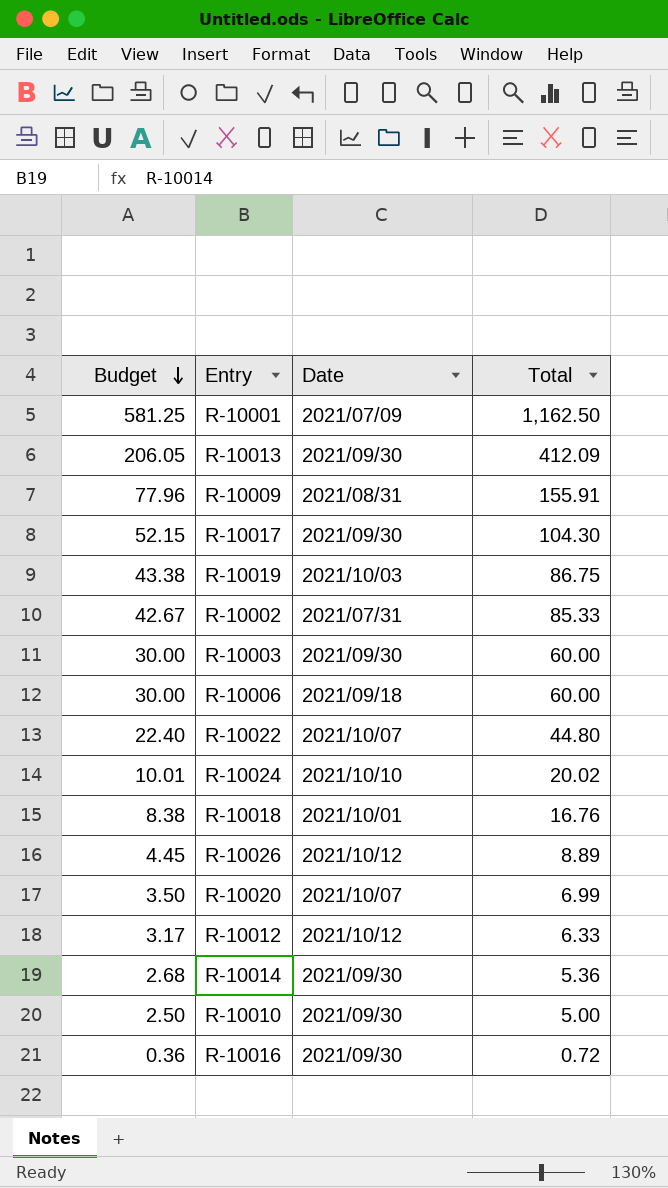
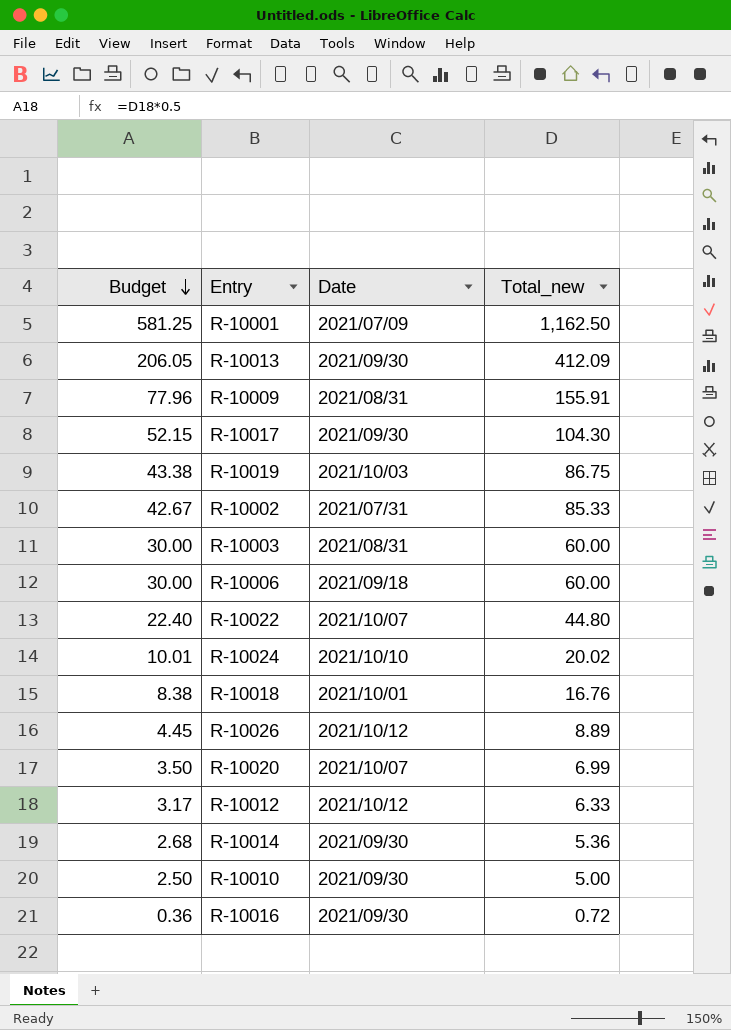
column name: Total -> Total_new
R-10003 | Date: 2021/09/30 -> 2021/08/31

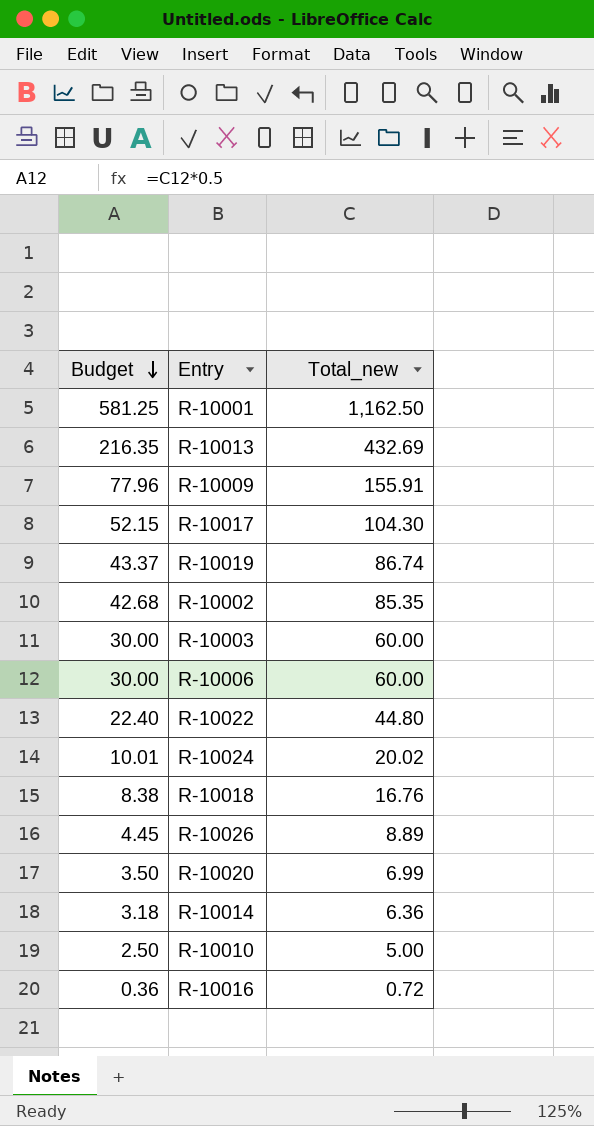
column Date | position: 3 -> none
row R-10012: 3.17 | 2021/10/12 | 6.33 -> none
R-10013 | Budget: 206.05 -> 216.35
R-10013 | Total_new: 412.09 -> 432.69
R-10019 | Budget: 43.38 -> 43.37
R-10019 | Total_new: 86.75 -> 86.74
R-10002 | Budget: 42.67 -> 42.68
R-10002 | Total_new: 85.33 -> 85.35
R-10014 | Budget: 2.68 -> 3.18
R-10014 | Total_new: 5.36 -> 6.36

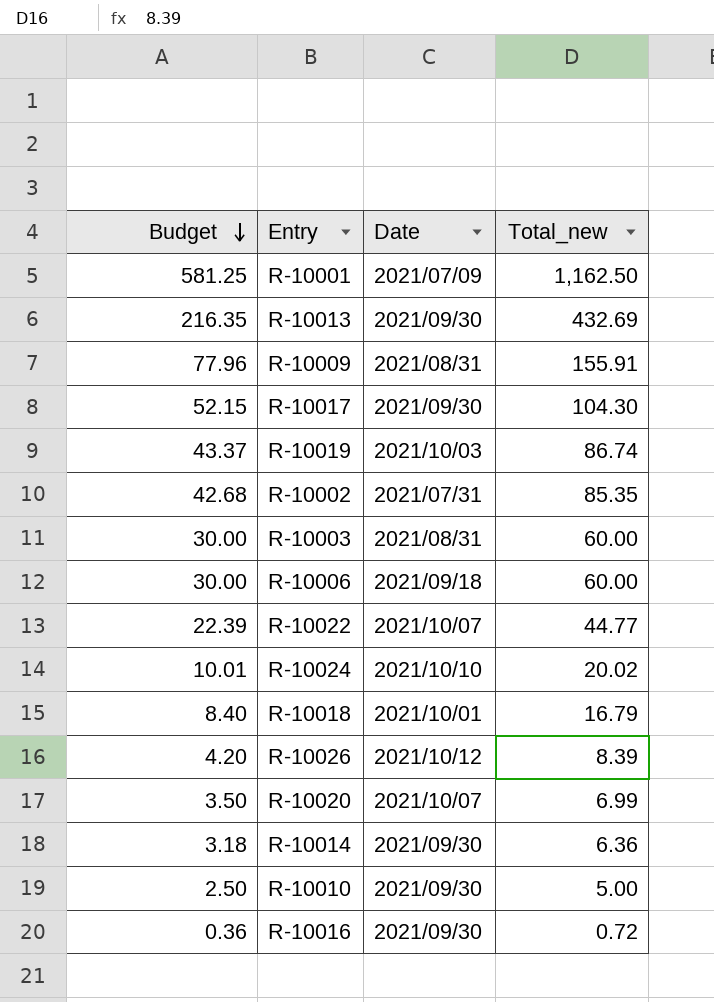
column Date | position: none -> 3
R-10022 | Budget: 22.40 -> 22.39
R-10022 | Total_new: 44.80 -> 44.77
R-10018 | Budget: 8.38 -> 8.40
R-10018 | Total_new: 16.76 -> 16.79
R-10026 | Budget: 4.45 -> 4.20
R-10026 | Total_new: 8.89 -> 8.39

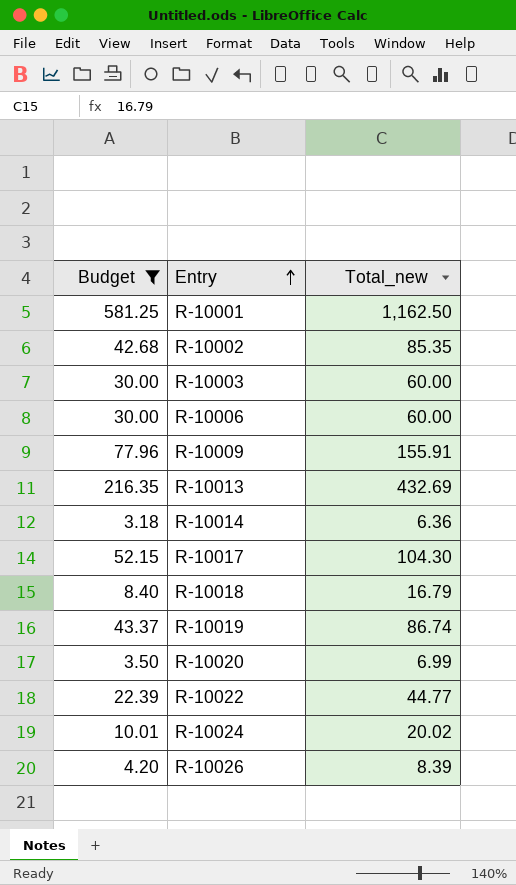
filter: none -> Budget >= 3.18
row order: Budget descending -> Entry ascending
column Date | position: 3 -> none

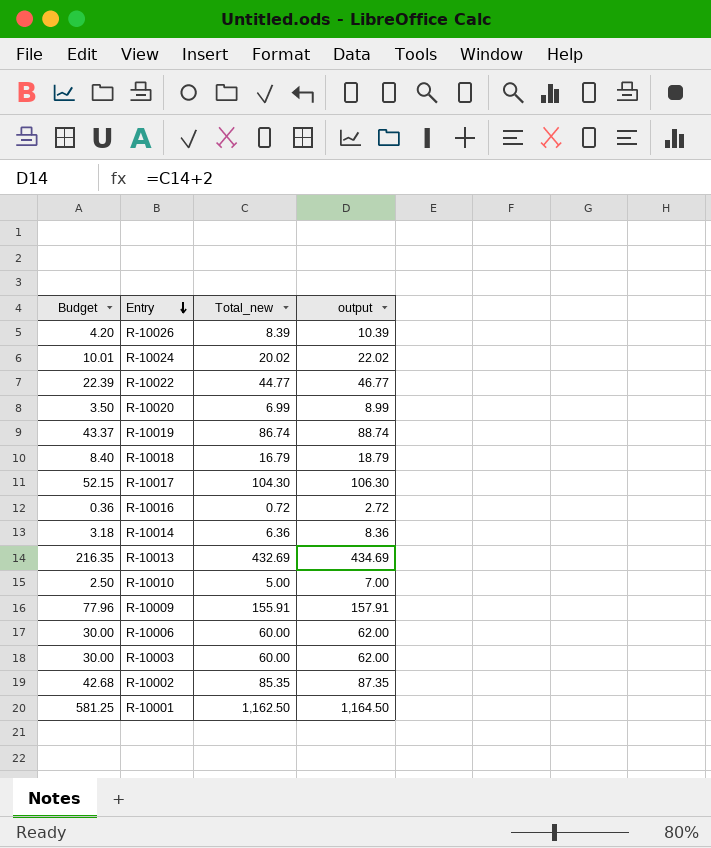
filter: Budget >= 3.18 -> none
row order: Entry ascending -> Entry descending
column output | formula: none -> [Total_new] + 2

